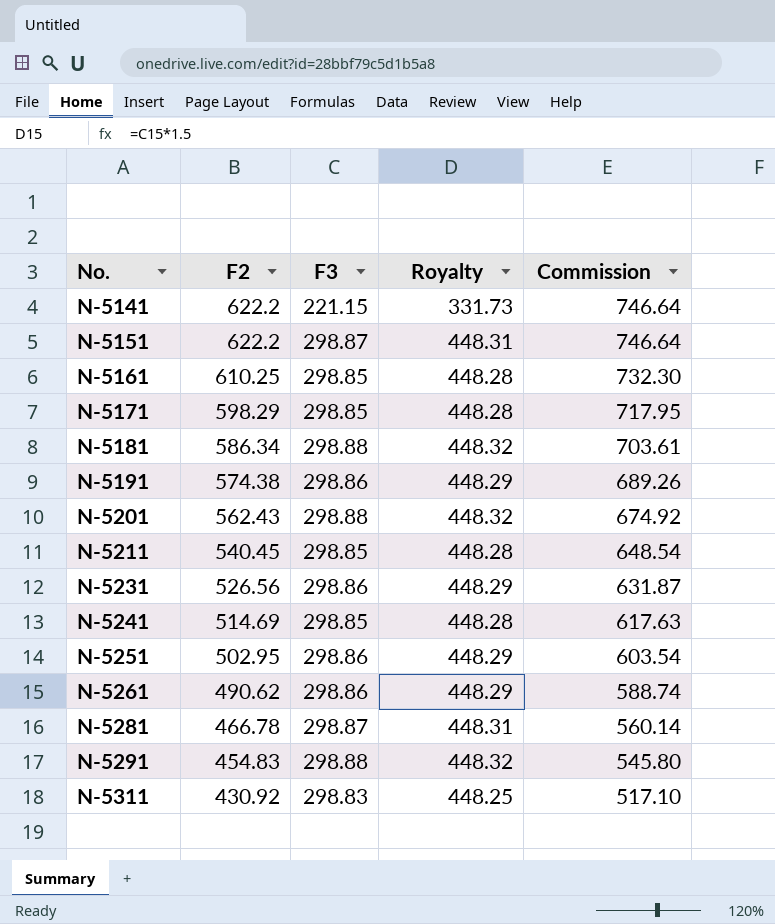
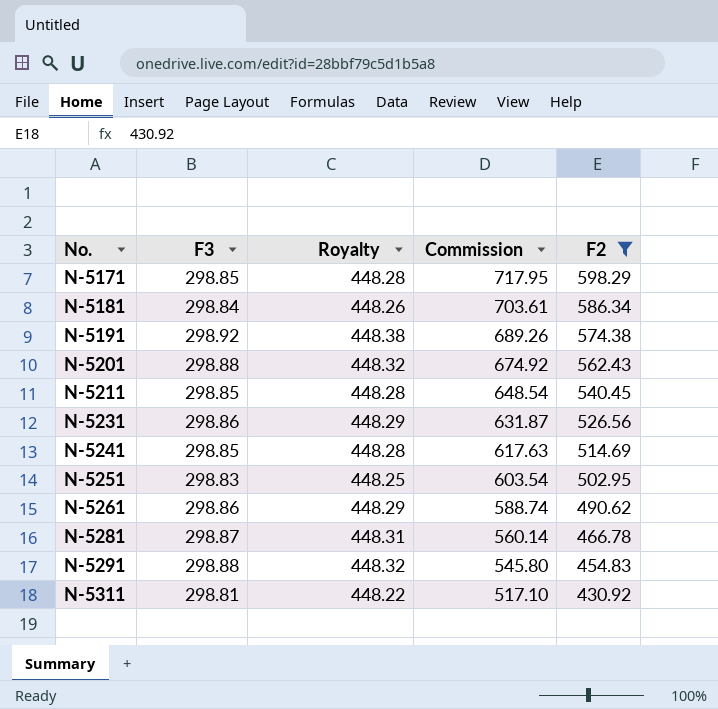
filter: none -> F2 <= 598.29
column F2 | position: 2 -> 5
N-5181 | F3: 298.88 -> 298.84
N-5181 | Royalty: 448.32 -> 448.26
N-5191 | F3: 298.86 -> 298.92
N-5191 | Royalty: 448.29 -> 448.38
N-5251 | F3: 298.86 -> 298.83
N-5251 | Royalty: 448.29 -> 448.25
N-5311 | F3: 298.83 -> 298.81
N-5311 | Royalty: 448.25 -> 448.22

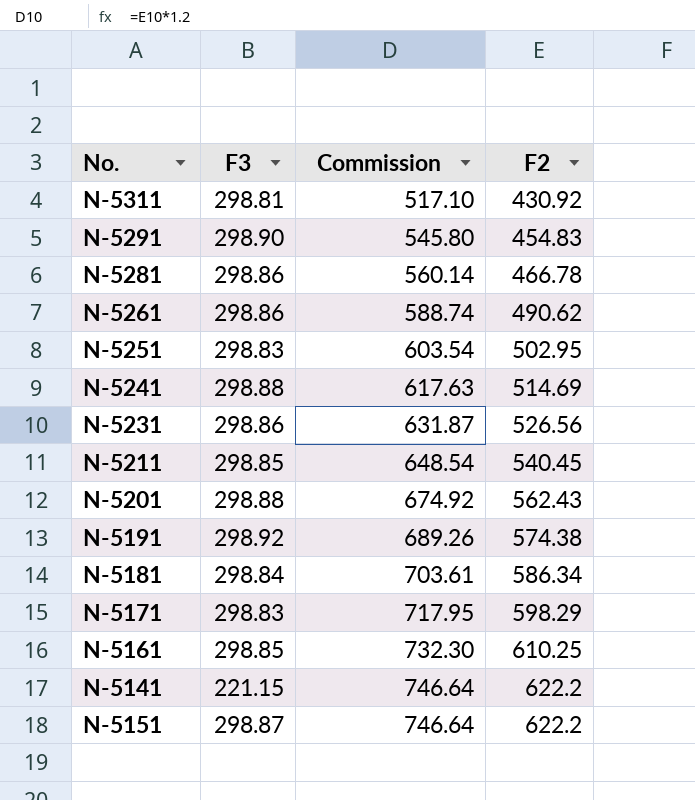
filter: F2 <= 598.29 -> none
row order: No. ascending -> Commission ascending
column Royalty | formula: [F3] * 1.5 -> none
N-5291 | F3: 298.88 -> 298.90
N-5281 | F3: 298.87 -> 298.86
N-5241 | F3: 298.85 -> 298.88
N-5171 | F3: 298.85 -> 298.83

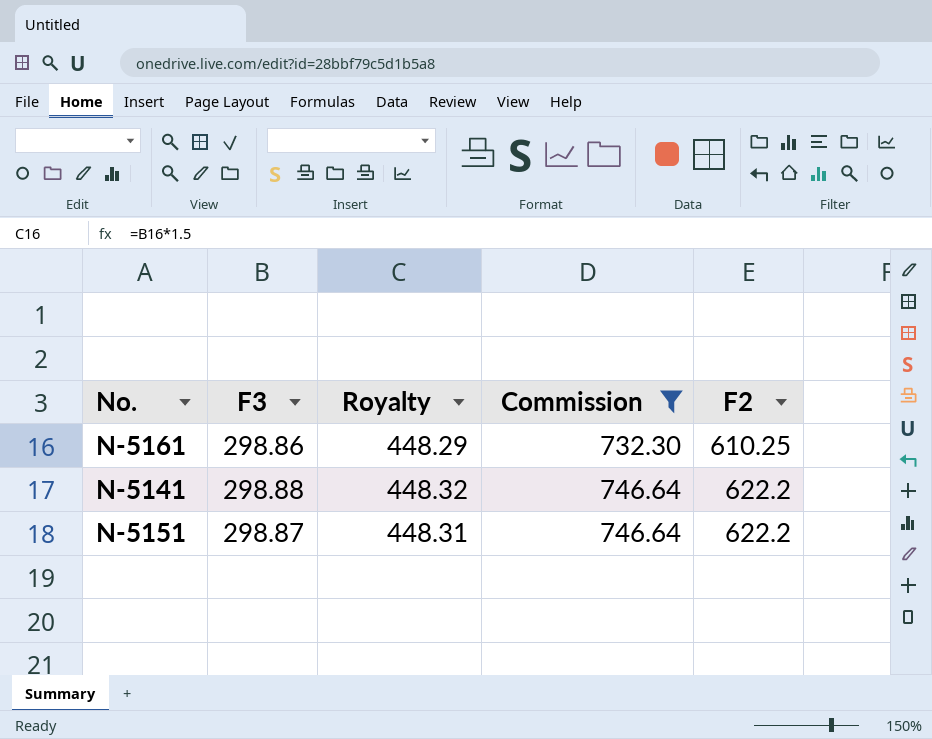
filter: none -> Commission >= 732.30
column Royalty | formula: none -> [F3] * 1.5
N-5161 | F3: 298.85 -> 298.86
N-5141 | F3: 221.15 -> 298.88

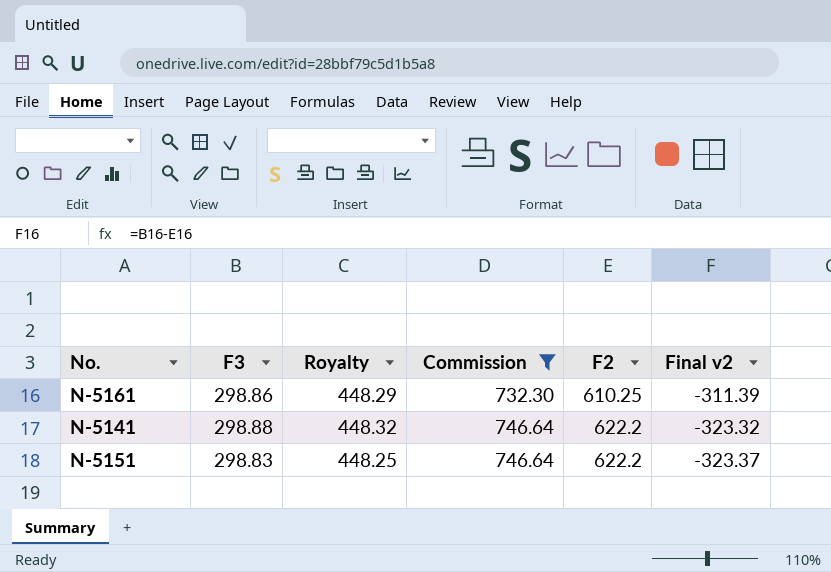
column Final v2 | formula: none -> [F3] - [F2]
N-5151 | F3: 298.87 -> 298.83
N-5151 | Royalty: 448.31 -> 448.25

